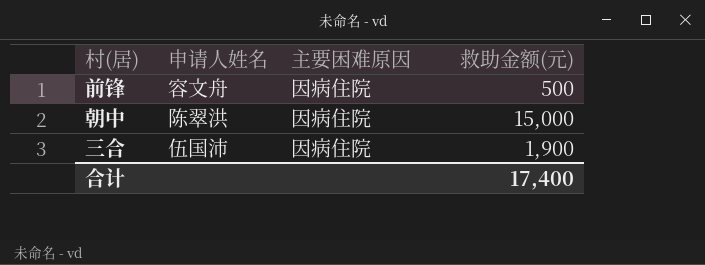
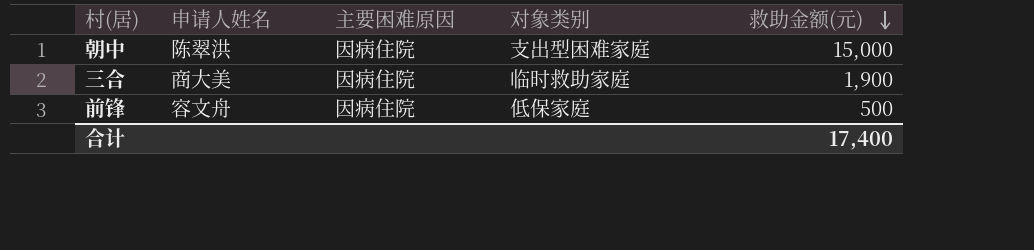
row order: none -> 救助金额(元) descending
column 对象类别 | position: none -> 4
三合 | 申请人姓名: 伍国沛 -> 商大美

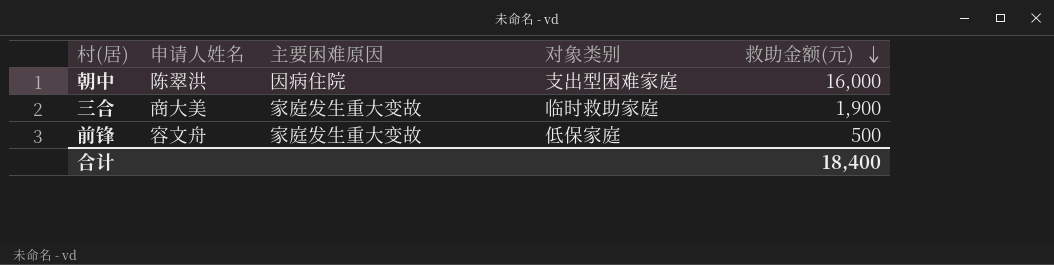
朝中 | 救助金额(元): 15,000 -> 16,000
三合 | 主要困难原因: 因病住院 -> 家庭发生重大变故
前锋 | 主要困难原因: 因病住院 -> 家庭发生重大变故
合计 | 救助金额(元): 17,400 -> 18,400

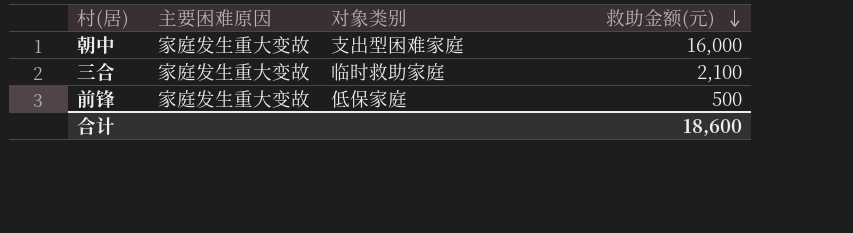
column 申请人姓名 | position: 2 -> none
朝中 | 主要困难原因: 因病住院 -> 家庭发生重大变故
三合 | 救助金额(元): 1,900 -> 2,100
合计 | 救助金额(元): 18,400 -> 18,600

